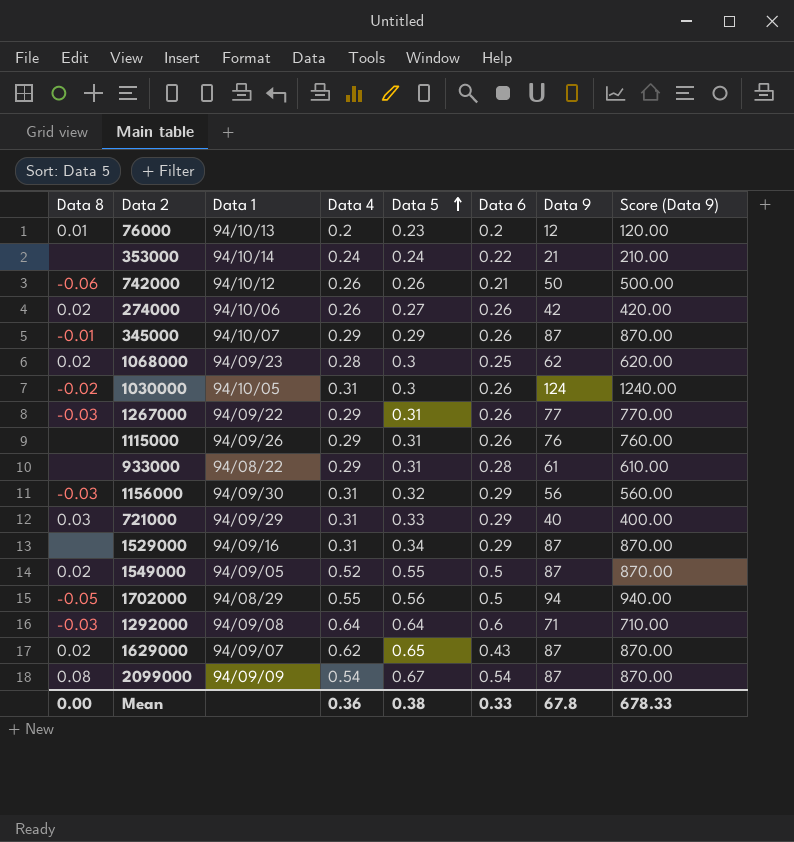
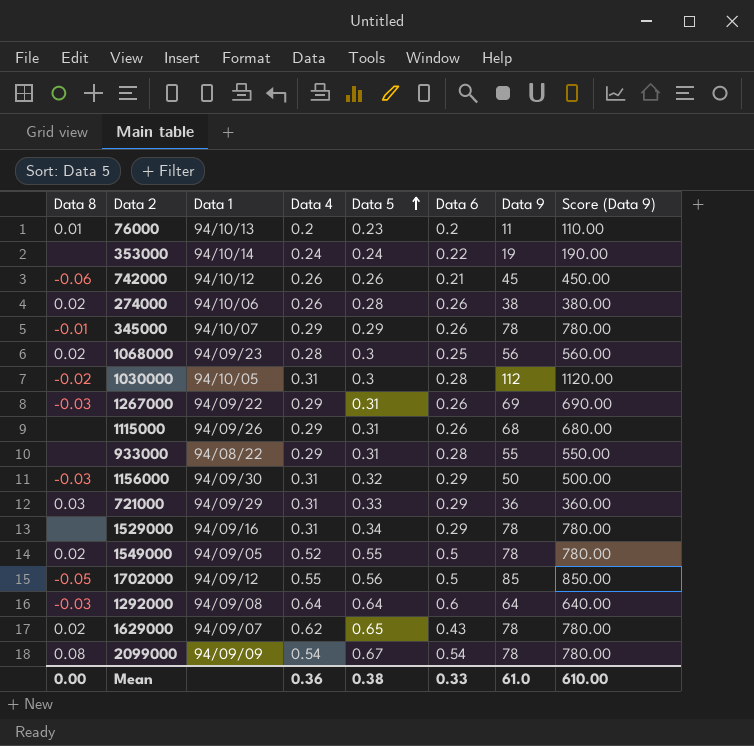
76000 | Data 9: 12 -> 11
76000 | Score (Data 9): 120.00 -> 110.00
353000 | Data 9: 21 -> 19
353000 | Score (Data 9): 210.00 -> 190.00
742000 | Data 9: 50 -> 45
742000 | Score (Data 9): 500.00 -> 450.00
274000 | Data 5: 0.27 -> 0.28
274000 | Data 9: 42 -> 38
274000 | Score (Data 9): 420.00 -> 380.00
345000 | Data 9: 87 -> 78
345000 | Score (Data 9): 870.00 -> 780.00
1068000 | Data 9: 62 -> 56
1068000 | Score (Data 9): 620.00 -> 560.00
1030000 | Data 6: 0.26 -> 0.28
1030000 | Data 9: 124 -> 112
1030000 | Score (Data 9): 1240.00 -> 1120.00
1267000 | Data 9: 77 -> 69
1267000 | Score (Data 9): 770.00 -> 690.00
1115000 | Data 9: 76 -> 68
1115000 | Score (Data 9): 760.00 -> 680.00
933000 | Data 9: 61 -> 55
933000 | Score (Data 9): 610.00 -> 550.00
1156000 | Data 9: 56 -> 50
1156000 | Score (Data 9): 560.00 -> 500.00
721000 | Data 9: 40 -> 36
721000 | Score (Data 9): 400.00 -> 360.00
1529000 | Data 9: 87 -> 78
1529000 | Score (Data 9): 870.00 -> 780.00
1549000 | Data 9: 87 -> 78
1549000 | Score (Data 9): 870.00 -> 780.00
1702000 | Data 1: 94/08/29 -> 94/09/12
1702000 | Data 9: 94 -> 85
1702000 | Score (Data 9): 940.00 -> 850.00
1292000 | Data 9: 71 -> 64
1292000 | Score (Data 9): 710.00 -> 640.00
1629000 | Data 9: 87 -> 78
1629000 | Score (Data 9): 870.00 -> 780.00
2099000 | Data 9: 87 -> 78
2099000 | Score (Data 9): 870.00 -> 780.00
Mean | Data 9: 67.8 -> 61.0
Mean | Score (Data 9): 678.33 -> 610.00

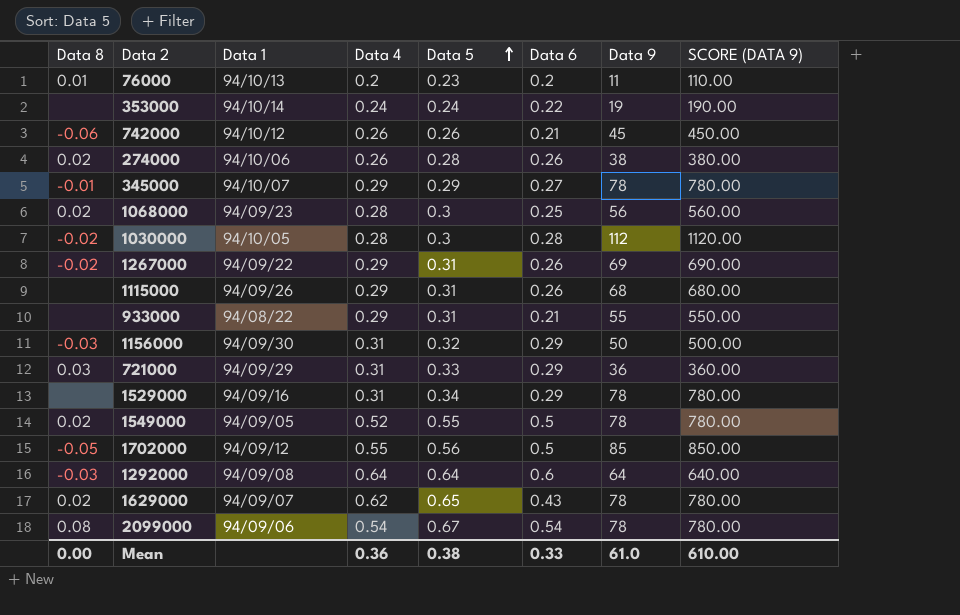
column name: Score (Data 9) -> SCORE (DATA 9)
345000 | Data 6: 0.26 -> 0.27
1030000 | Data 4: 0.31 -> 0.28
1267000 | Data 8: -0.03 -> -0.02
933000 | Data 6: 0.28 -> 0.21
2099000 | Data 1: 94/09/09 -> 94/09/06

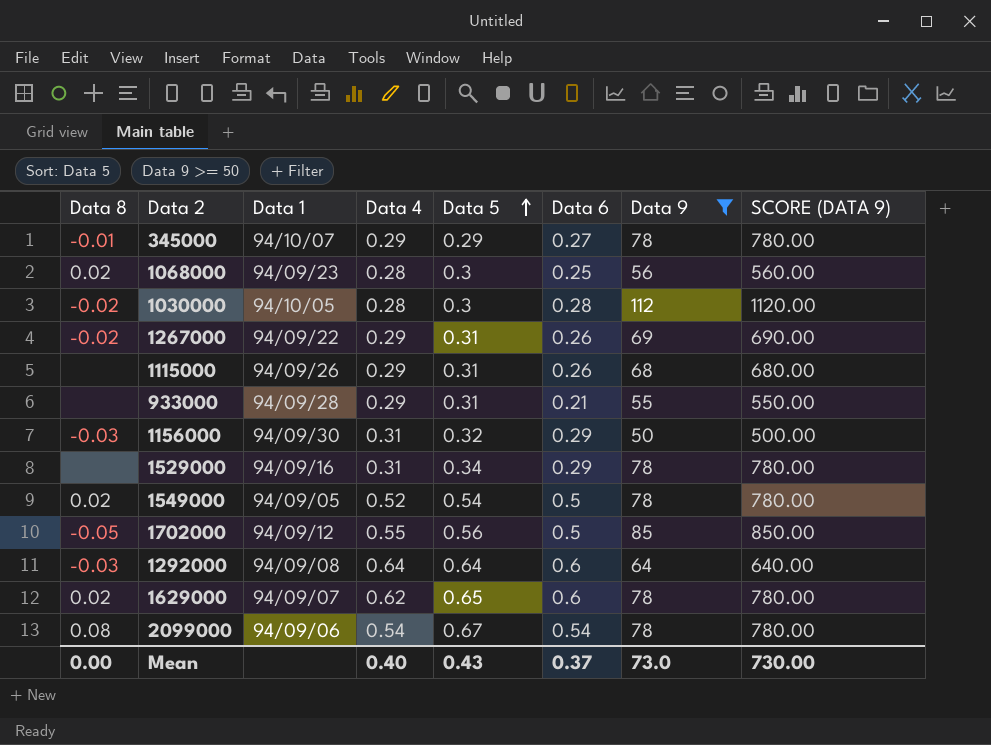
filter: none -> Data 9 >= 50
933000 | Data 1: 94/08/22 -> 94/09/28
1549000 | Data 5: 0.55 -> 0.54
1629000 | Data 6: 0.43 -> 0.6
Mean | Data 4: 0.36 -> 0.40
Mean | Data 5: 0.38 -> 0.43
Mean | Data 6: 0.33 -> 0.37
Mean | Data 9: 61.0 -> 73.0
Mean | SCORE (DATA 9): 610.00 -> 730.00

